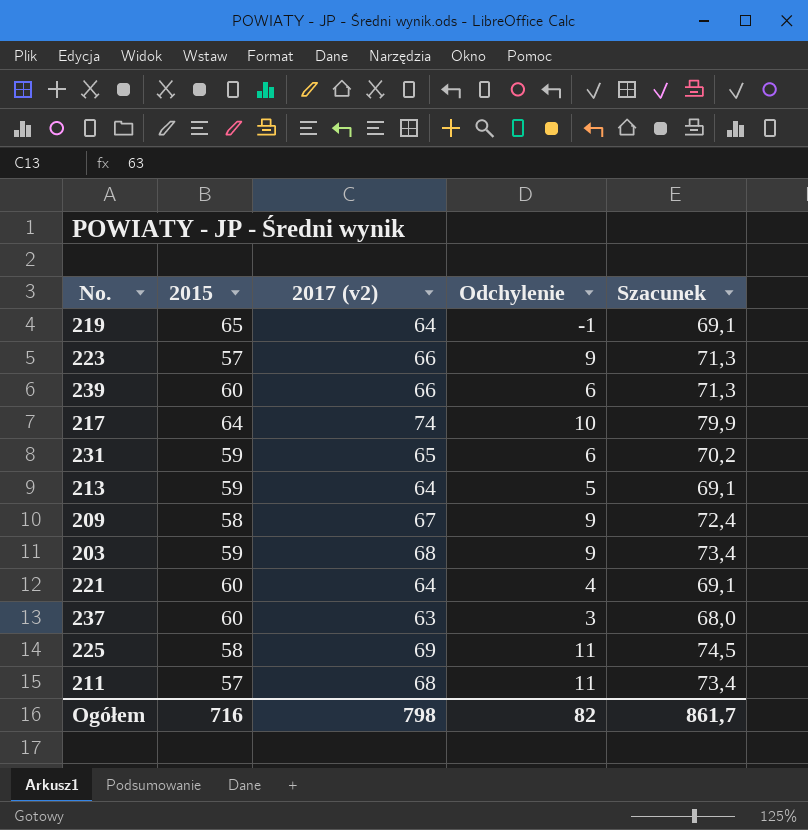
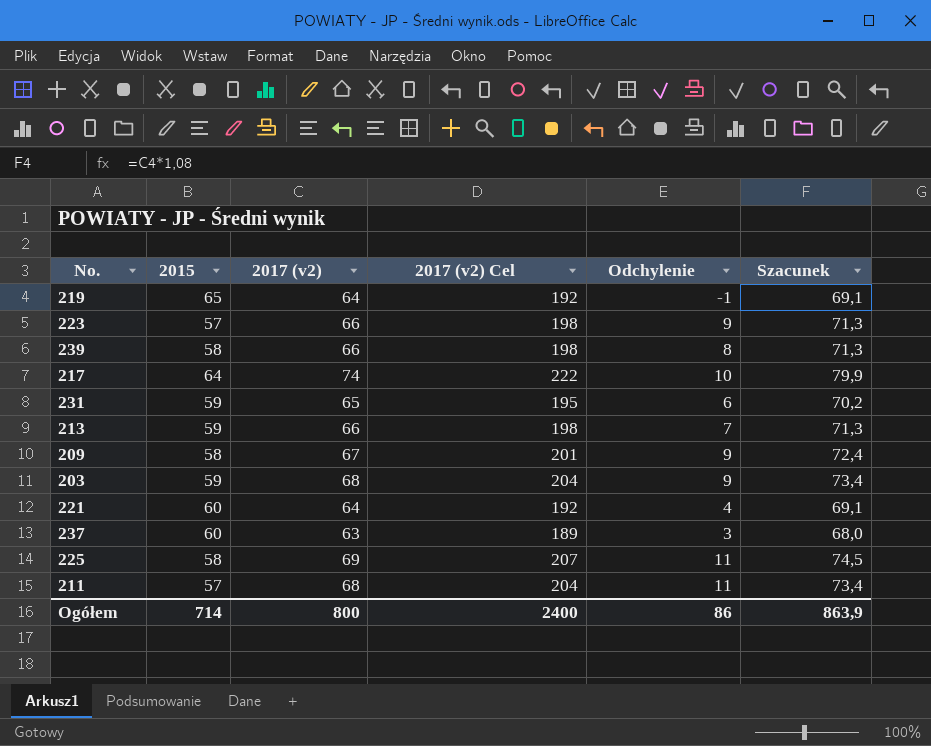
column 2017 (v2) Cel | formula: none -> [2017 (v2)] * 3
239 | 2015: 60 -> 58
239 | Odchylenie: 6 -> 8
213 | 2017 (v2): 64 -> 66
213 | Odchylenie: 5 -> 7
213 | Szacunek: 69,1 -> 71,3
Ogółem | 2015: 716 -> 714
Ogółem | 2017 (v2): 798 -> 800
Ogółem | Odchylenie: 82 -> 86
Ogółem | Szacunek: 861,7 -> 863,9

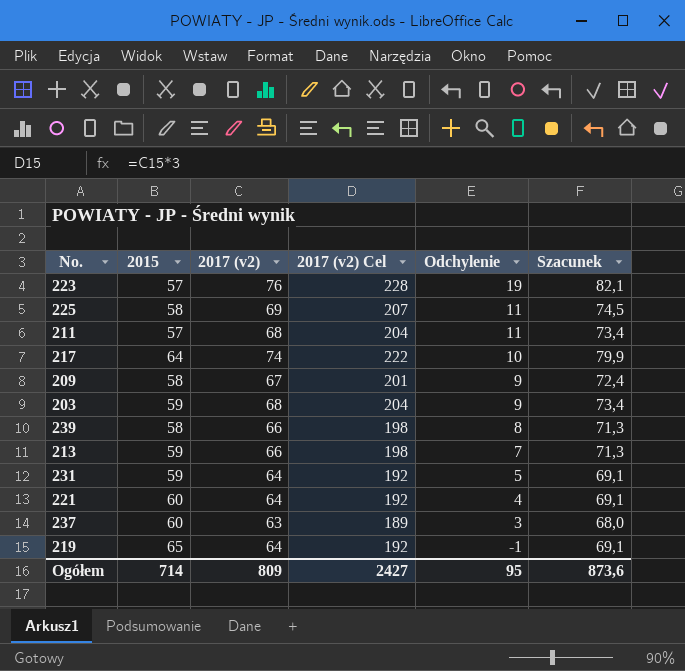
row order: none -> Odchylenie descending
223 | 2017 (v2): 66 -> 76
223 | 2017 (v2) Cel: 198 -> 228
223 | Odchylenie: 9 -> 19
223 | Szacunek: 71,3 -> 82,1
231 | 2017 (v2): 65 -> 64
231 | 2017 (v2) Cel: 195 -> 192
231 | Odchylenie: 6 -> 5
231 | Szacunek: 70,2 -> 69,1
Ogółem | 2017 (v2): 800 -> 809
Ogółem | 2017 (v2) Cel: 2400 -> 2427
Ogółem | Odchylenie: 86 -> 95
Ogółem | Szacunek: 863,9 -> 873,6

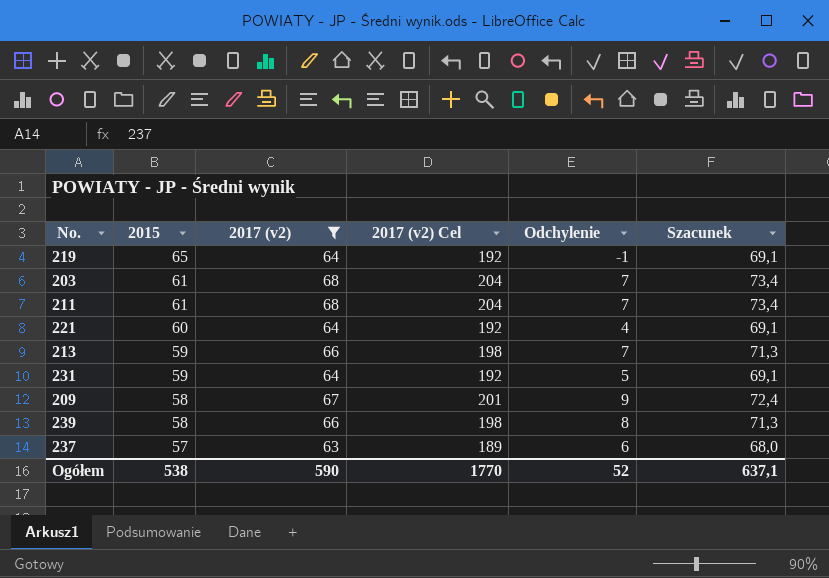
filter: none -> 2017 (v2) <= 68
row order: Odchylenie descending -> 2015 descending
203 | 2015: 59 -> 61
203 | Odchylenie: 9 -> 7
211 | 2015: 57 -> 61
211 | Odchylenie: 11 -> 7
237 | 2015: 60 -> 57
237 | Odchylenie: 3 -> 6
Ogółem | 2015: 714 -> 538
Ogółem | 2017 (v2): 809 -> 590
Ogółem | 2017 (v2) Cel: 2427 -> 1770
Ogółem | Odchylenie: 95 -> 52
Ogółem | Szacunek: 873,6 -> 637,1

